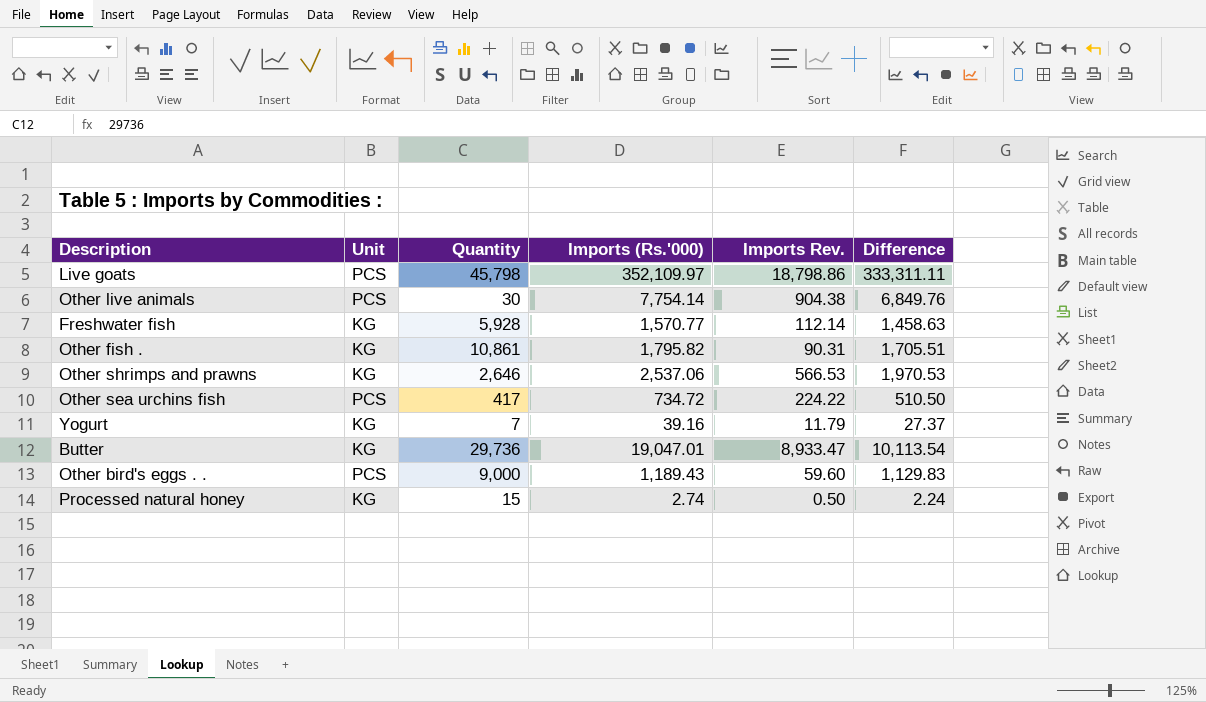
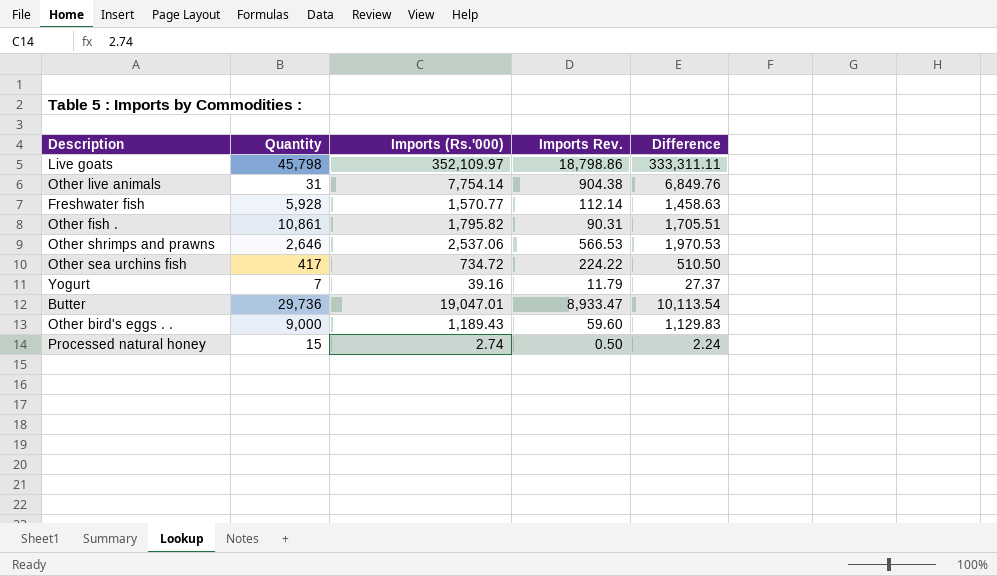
column Unit | position: 2 -> none
Other live animals | Quantity: 30 -> 31

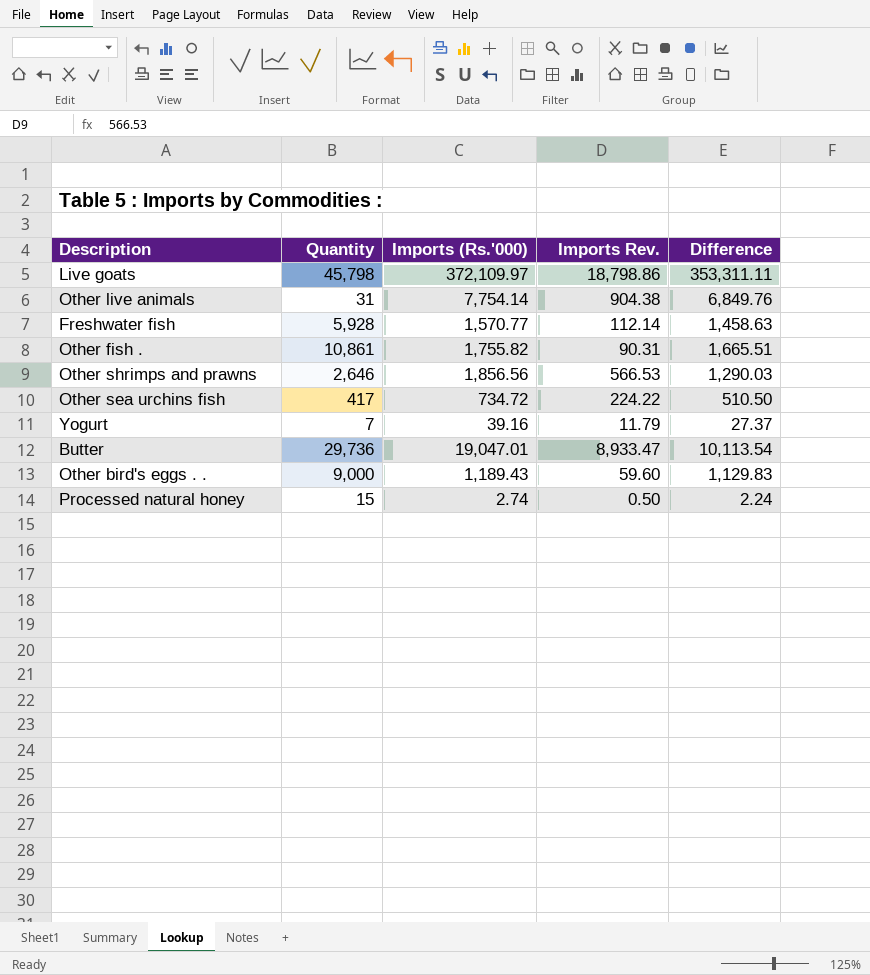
Live goats | Imports (Rs.'000): 352,109.97 -> 372,109.97
Live goats | Difference: 333,311.11 -> 353,311.11
Other fish . | Imports (Rs.'000): 1,795.82 -> 1,755.82
Other fish . | Difference: 1,705.51 -> 1,665.51
Other shrimps and prawns | Imports (Rs.'000): 2,537.06 -> 1,856.56
Other shrimps and prawns | Difference: 1,970.53 -> 1,290.03

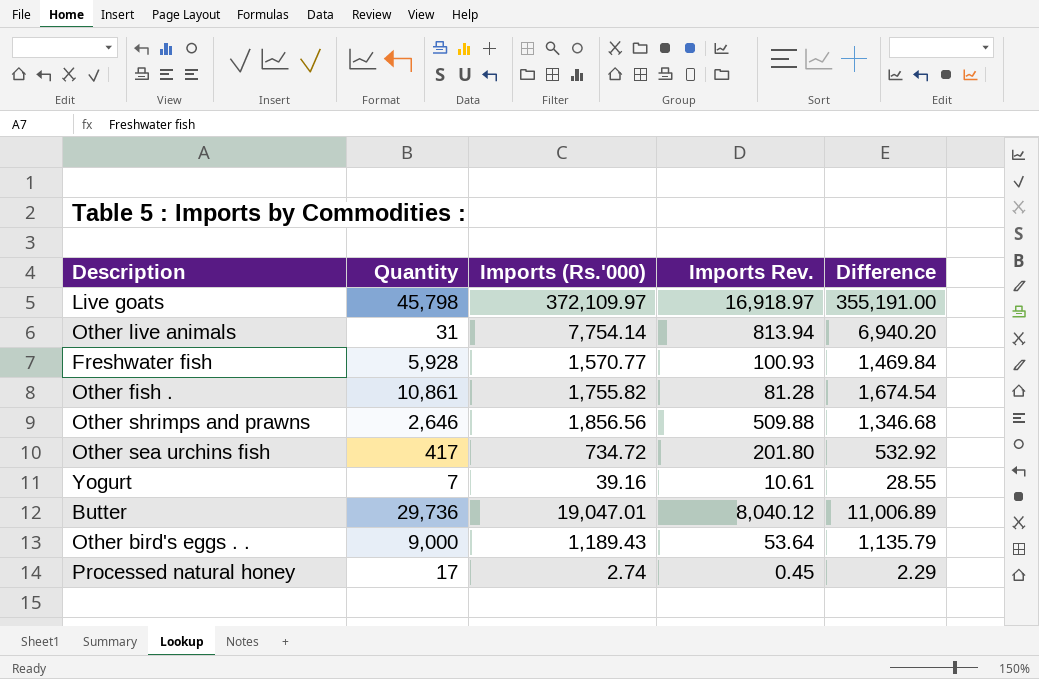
Live goats | Imports Rev.: 18,798.86 -> 16,918.97
Live goats | Difference: 353,311.11 -> 355,191.00
Other live animals | Imports Rev.: 904.38 -> 813.94
Other live animals | Difference: 6,849.76 -> 6,940.20
Freshwater fish | Imports Rev.: 112.14 -> 100.93
Freshwater fish | Difference: 1,458.63 -> 1,469.84
Other fish . | Imports Rev.: 90.31 -> 81.28
Other fish . | Difference: 1,665.51 -> 1,674.54
Other shrimps and prawns | Imports Rev.: 566.53 -> 509.88
Other shrimps and prawns | Difference: 1,290.03 -> 1,346.68
Other sea urchins fish | Imports Rev.: 224.22 -> 201.80
Other sea urchins fish | Difference: 510.50 -> 532.92
Yogurt | Imports Rev.: 11.79 -> 10.61
Yogurt | Difference: 27.37 -> 28.55
Butter | Imports Rev.: 8,933.47 -> 8,040.12
Butter | Difference: 10,113.54 -> 11,006.89
Other bird's eggs . . | Imports Rev.: 59.60 -> 53.64
Other bird's eggs . . | Difference: 1,129.83 -> 1,135.79
Processed natural honey | Quantity: 15 -> 17
Processed natural honey | Imports Rev.: 0.50 -> 0.45
Processed natural honey | Difference: 2.24 -> 2.29

